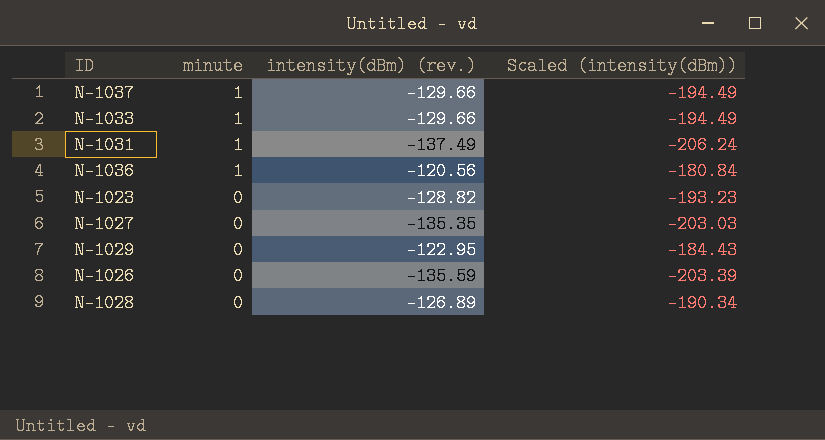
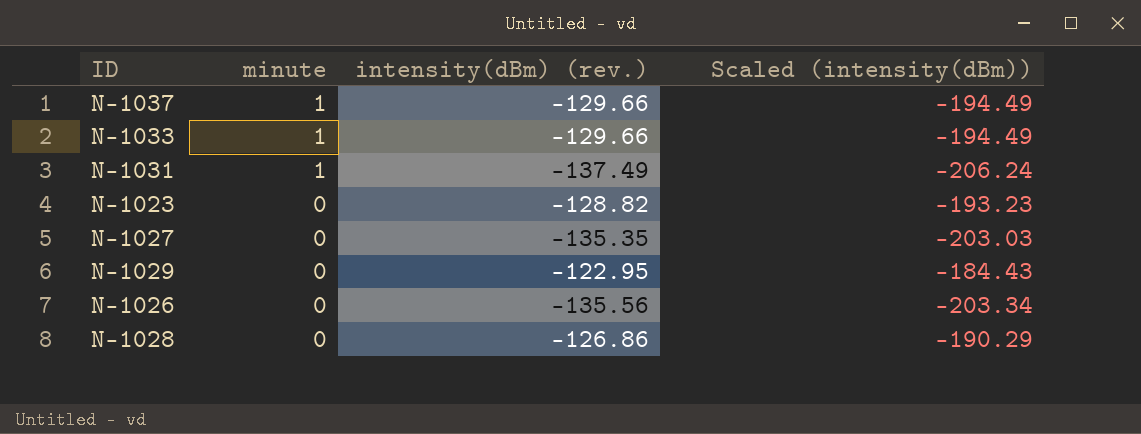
row N-1036: 1 | -120.56 | -180.84 -> none
N-1026 | intensity(dBm) (rev.): -135.59 -> -135.56
N-1026 | Scaled (intensity(dBm)): -203.39 -> -203.34
N-1028 | intensity(dBm) (rev.): -126.89 -> -126.86
N-1028 | Scaled (intensity(dBm)): -190.34 -> -190.29

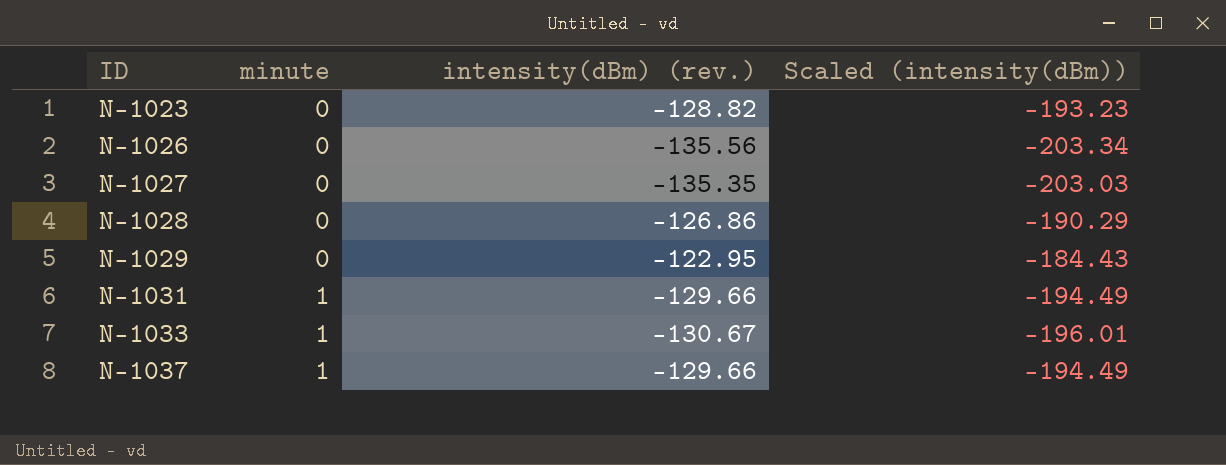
row order: minute descending -> ID ascending
N-1031 | intensity(dBm) (rev.): -137.49 -> -129.66
N-1031 | Scaled (intensity(dBm)): -206.24 -> -194.49
N-1033 | intensity(dBm) (rev.): -129.66 -> -130.67
N-1033 | Scaled (intensity(dBm)): -194.49 -> -196.01

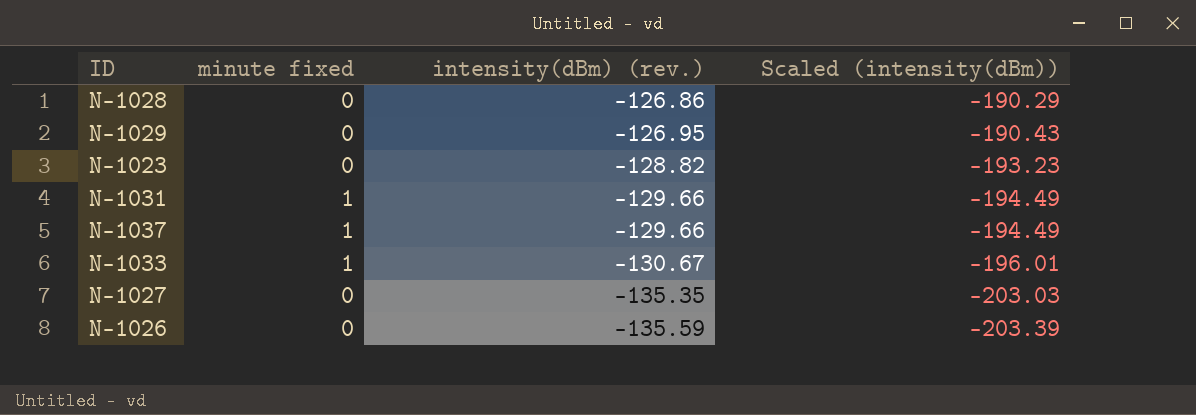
row order: ID ascending -> intensity(dBm) (rev.) descending
column name: minute -> minute fixed
N-1029 | intensity(dBm) (rev.): -122.95 -> -126.95
N-1029 | Scaled (intensity(dBm)): -184.43 -> -190.43
N-1026 | intensity(dBm) (rev.): -135.56 -> -135.59
N-1026 | Scaled (intensity(dBm)): -203.34 -> -203.39

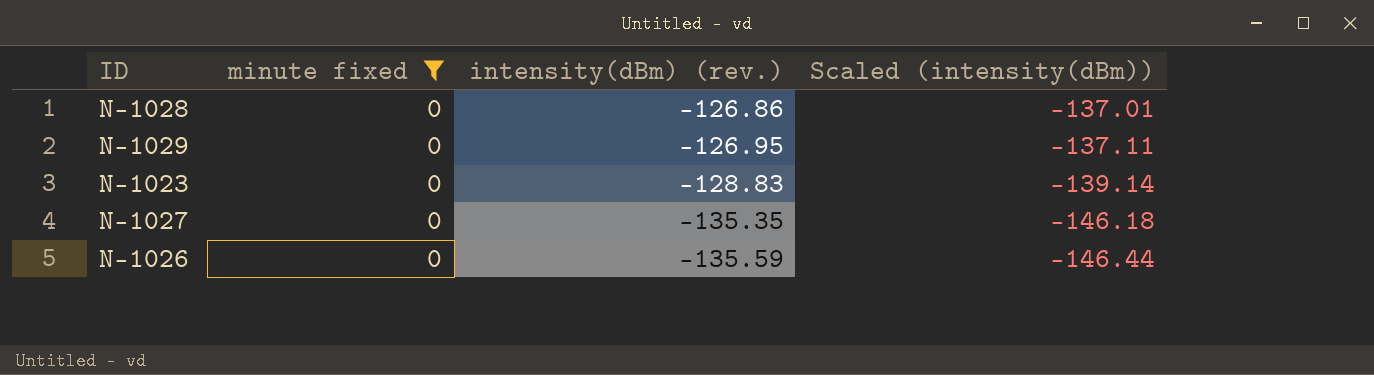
filter: none -> minute fixed = 0
column Scaled (intensity(dBm)) | formula: [intensity(dBm) (rev.)] * 1.5 -> [intensity(dBm) (rev.)] * 1.08
N-1023 | intensity(dBm) (rev.): -128.82 -> -128.83

